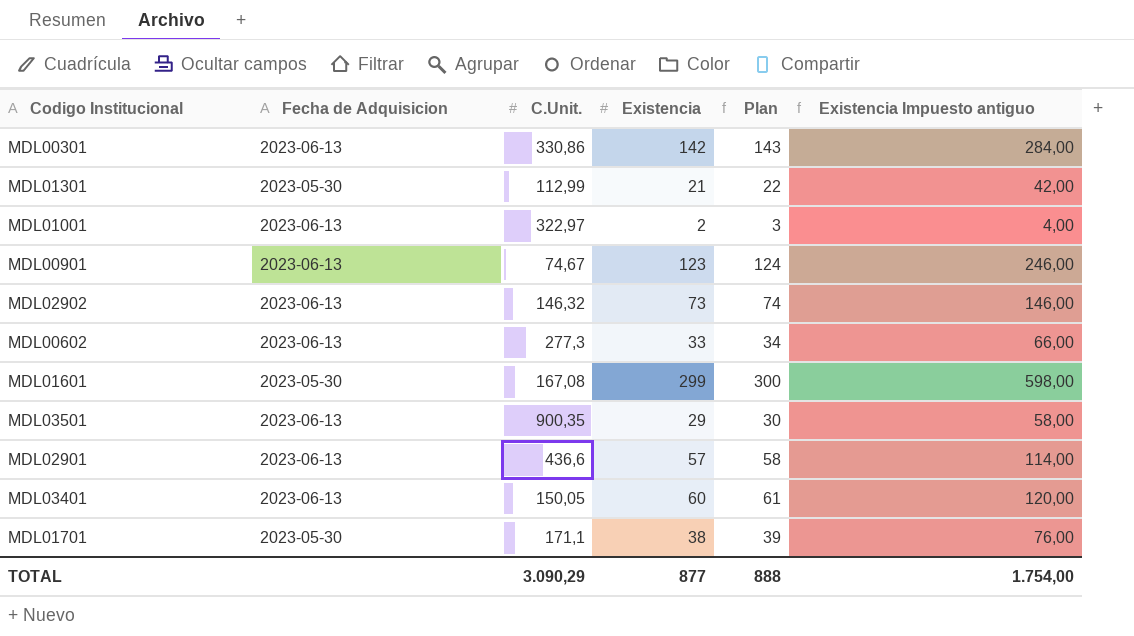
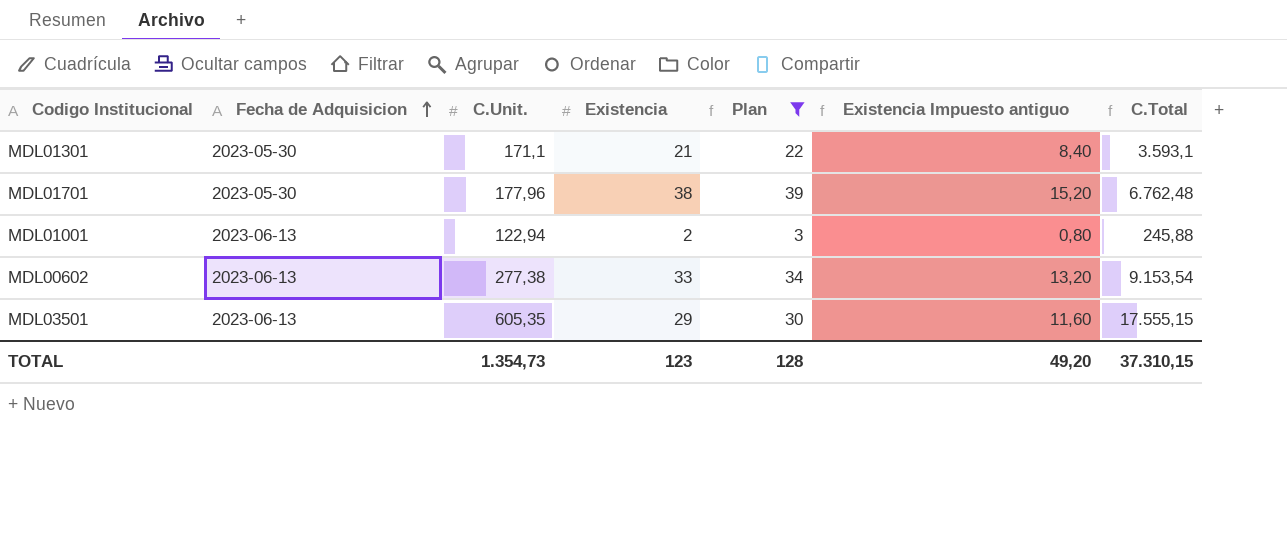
filter: none -> Plan <= 39
row order: none -> Fecha de Adquisicion ascending
column Existencia Impuesto antiguo | formula: [Existencia] * 2 -> [Existencia] * 0,4
column C.Total | formula: none -> [C.Unit.] * [Existencia]
MDL01301 | C.Unit.: 112,99 -> 171,1
MDL01701 | C.Unit.: 171,1 -> 177,96
MDL01001 | C.Unit.: 322,97 -> 122,94
MDL00602 | C.Unit.: 277,3 -> 277,38
MDL03501 | C.Unit.: 900,35 -> 605,35
TOTAL | C.Unit.: 3.090,29 -> 1.354,73
TOTAL | Existencia: 877 -> 123
TOTAL | Plan: 888 -> 128
TOTAL | Existencia Impuesto antiguo: 1.754,00 -> 49,20

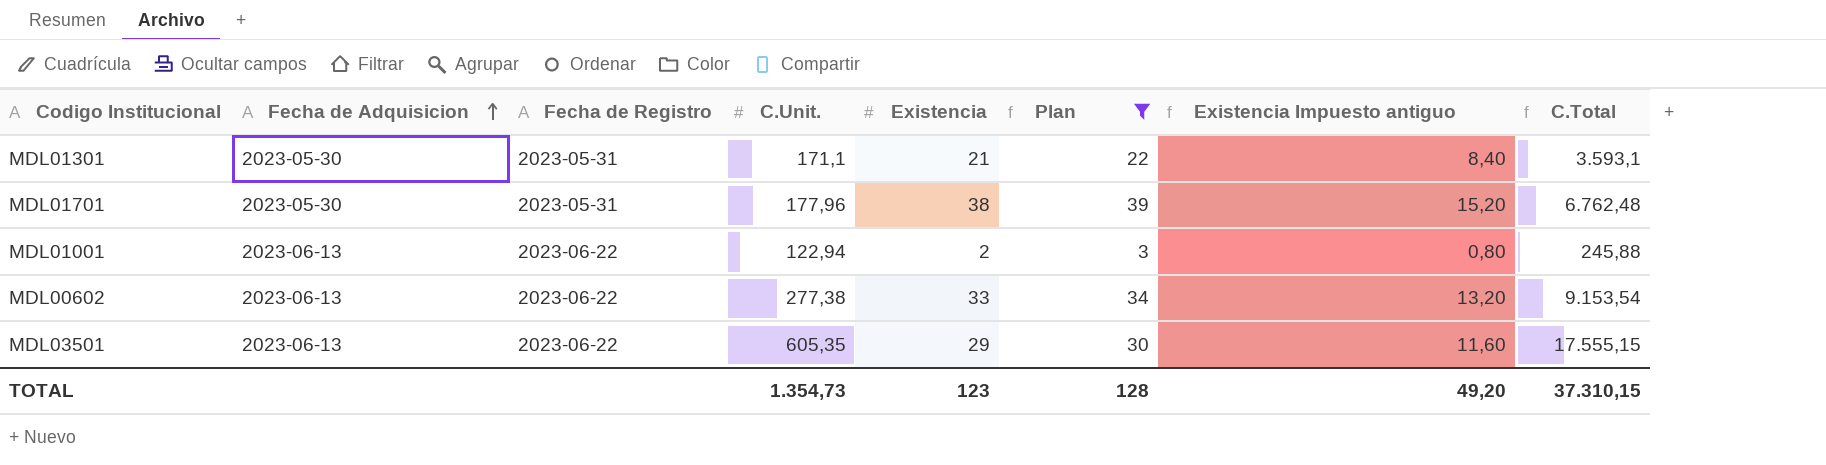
column Fecha de Registro | position: none -> 3

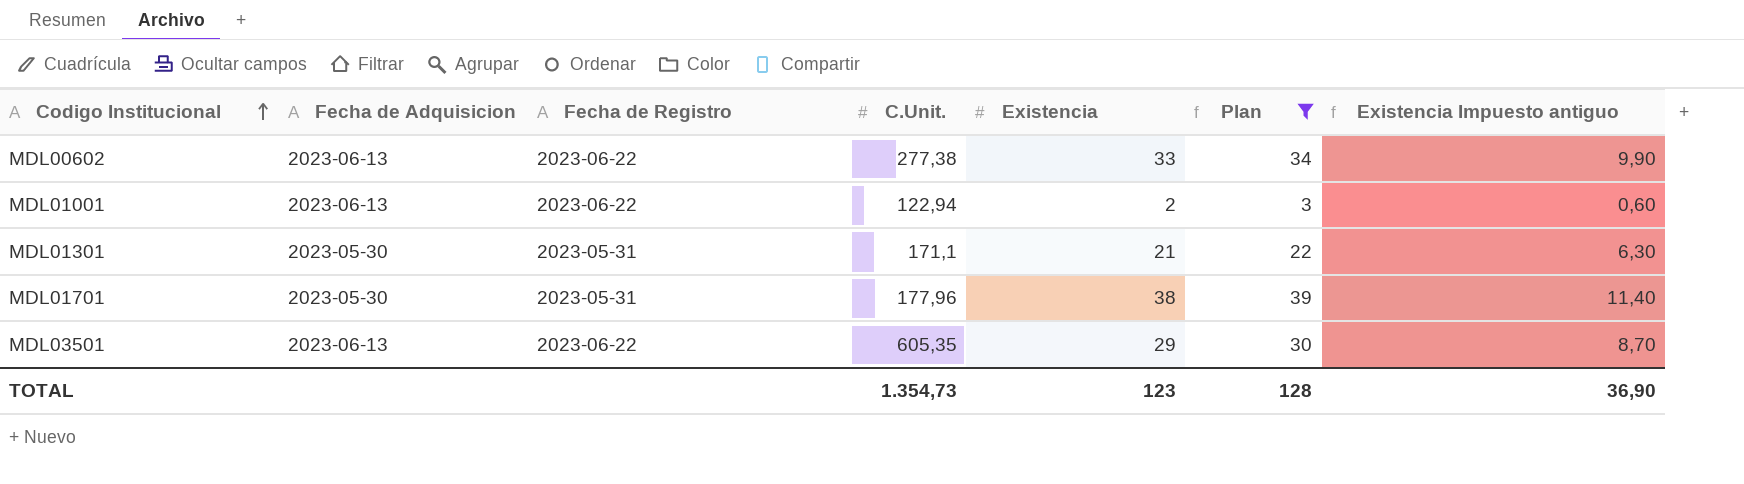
row order: Fecha de Adquisicion ascending -> Codigo Institucional ascending
column C.Total | formula: [C.Unit.] * [Existencia] -> none
column Existencia Impuesto antiguo | formula: [Existencia] * 0,4 -> [Existencia] * 0,3
TOTAL | Existencia Impuesto antiguo: 49,20 -> 36,90

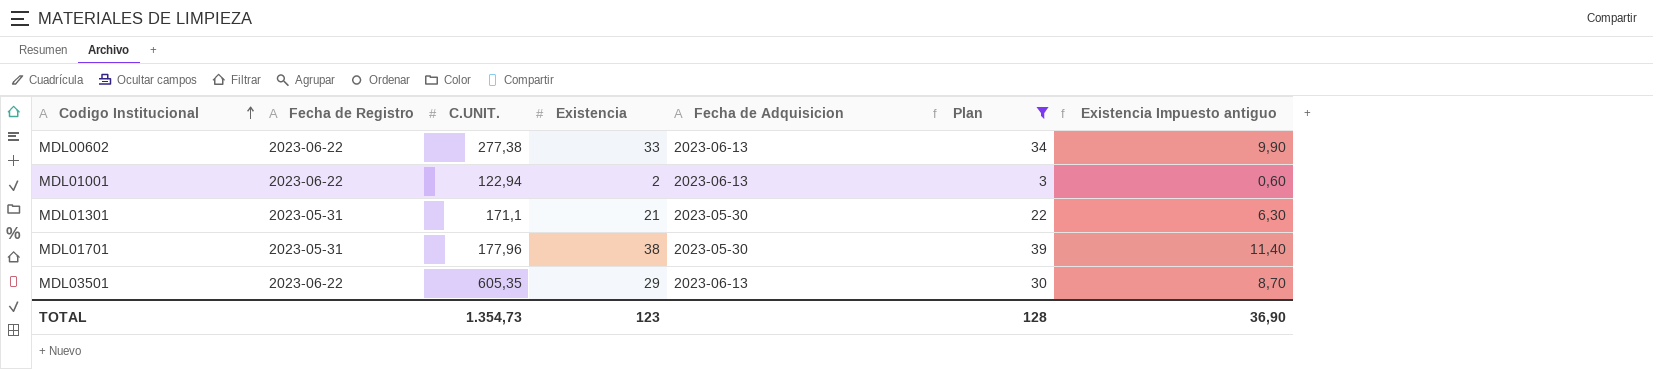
column name: C.Unit. -> C.UNIT.
column Fecha de Adquisicion | position: 2 -> 5

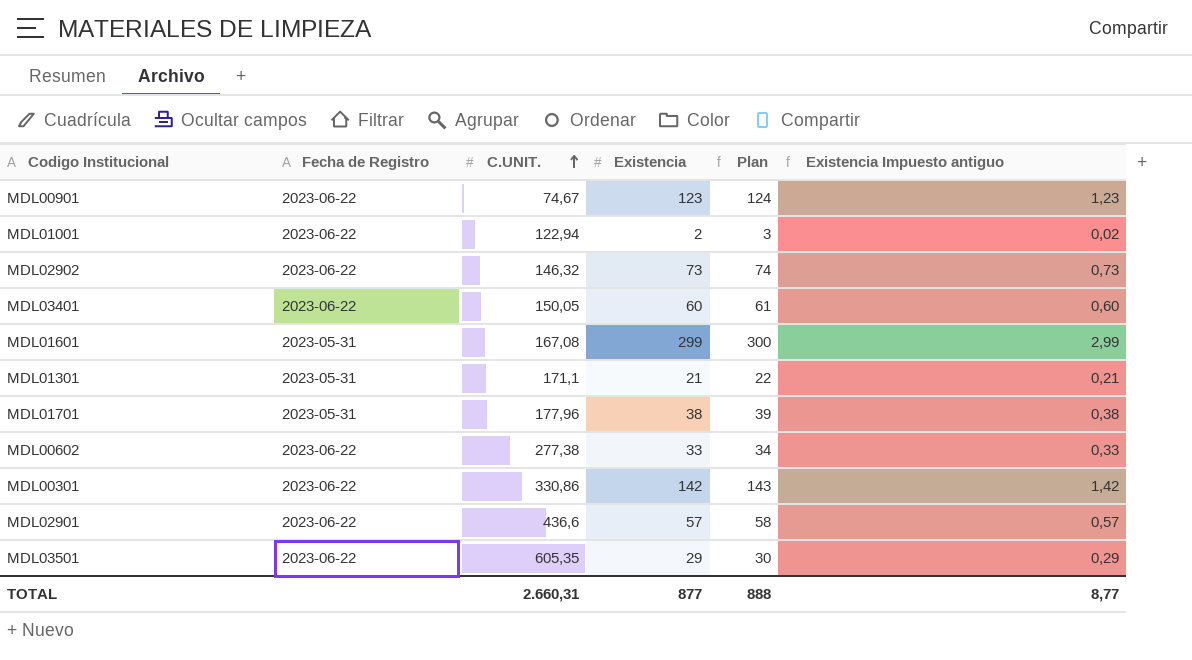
filter: Plan <= 39 -> none
row order: Codigo Institucional ascending -> C.UNIT. ascending
column Fecha de Adquisicion | position: 5 -> none
column Existencia Impuesto antiguo | formula: [Existencia] * 0,3 -> [Existencia] * 0,01
TOTAL | C.UNIT.: 1.354,73 -> 2.660,31
TOTAL | Existencia: 123 -> 877
TOTAL | Plan: 128 -> 888
TOTAL | Existencia Impuesto antiguo: 36,90 -> 8,77

